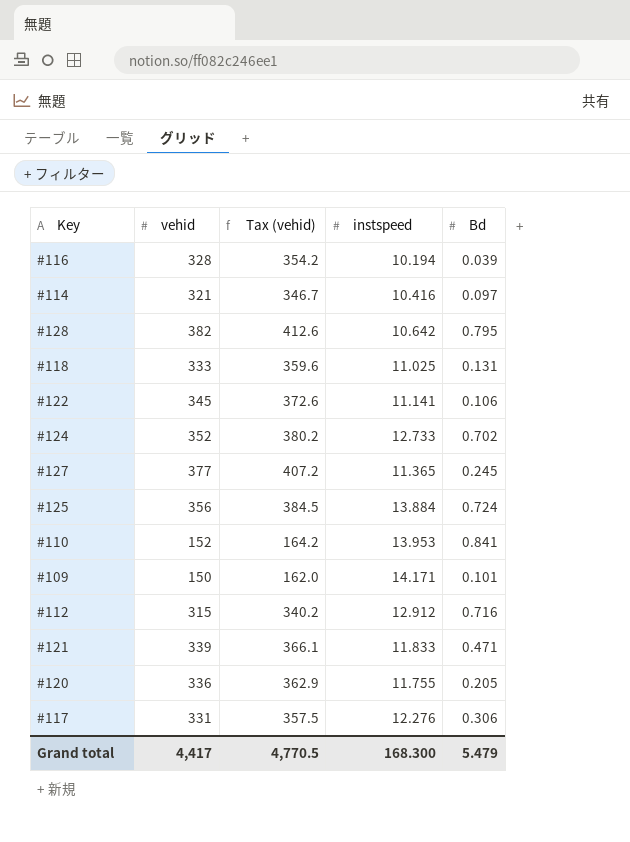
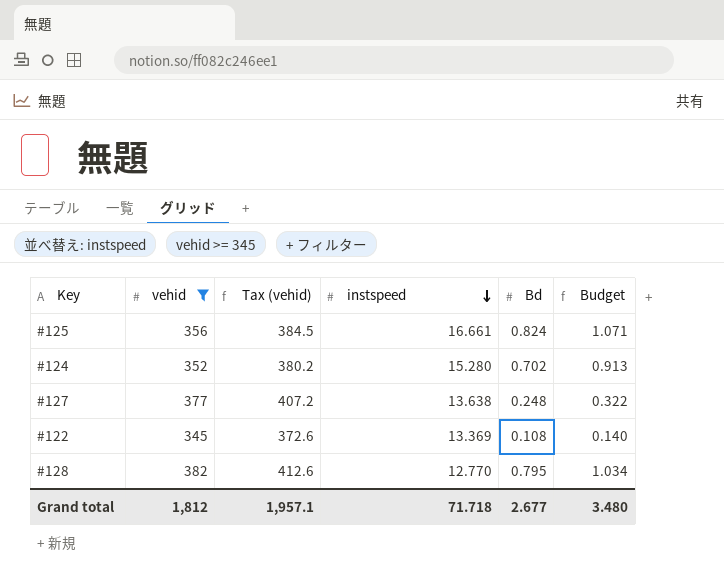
filter: none -> vehid >= 345
row order: none -> instspeed descending
column Budget | formula: none -> [Bd] * 1.3
#125 | instspeed: 13.884 -> 16.661
#125 | Bd: 0.724 -> 0.824
#124 | instspeed: 12.733 -> 15.280
#127 | instspeed: 11.365 -> 13.638
#127 | Bd: 0.245 -> 0.248
#122 | instspeed: 11.141 -> 13.369
#122 | Bd: 0.106 -> 0.108
#128 | instspeed: 10.642 -> 12.770
Grand total | vehid: 4,417 -> 1,812
Grand total | Tax (vehid): 4,770.5 -> 1,957.1
Grand total | instspeed: 168.300 -> 71.718
Grand total | Bd: 5.479 -> 2.677

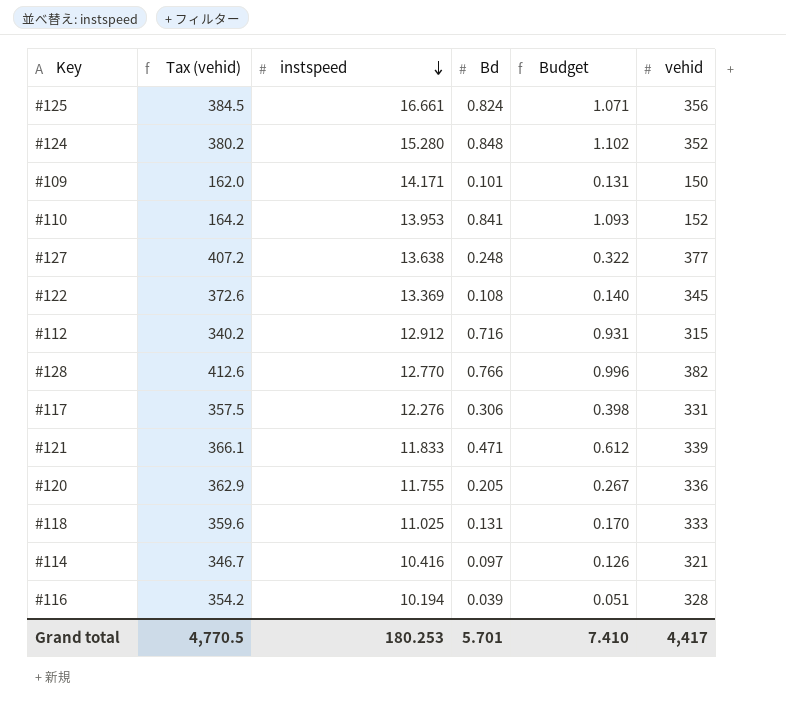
filter: vehid >= 345 -> none
column vehid | position: 2 -> 6
#124 | Bd: 0.702 -> 0.848
#124 | Budget: 0.913 -> 1.102
#128 | Bd: 0.795 -> 0.766
#128 | Budget: 1.034 -> 0.996
Grand total | Tax (vehid): 1,957.1 -> 4,770.5
Grand total | instspeed: 71.718 -> 180.253
Grand total | Bd: 2.677 -> 5.701
Grand total | Budget: 3.480 -> 7.410
Grand total | vehid: 1,812 -> 4,417

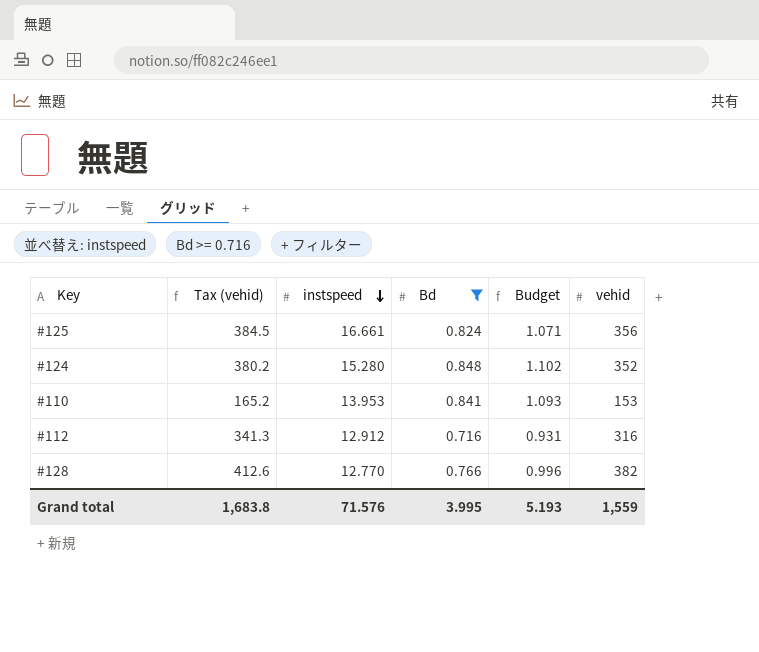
filter: none -> Bd >= 0.716
#110 | Tax (vehid): 164.2 -> 165.2
#110 | vehid: 152 -> 153
#112 | Tax (vehid): 340.2 -> 341.3
#112 | vehid: 315 -> 316
Grand total | Tax (vehid): 4,770.5 -> 1,683.8
Grand total | instspeed: 180.253 -> 71.576
Grand total | Bd: 5.701 -> 3.995
Grand total | Budget: 7.410 -> 5.193
Grand total | vehid: 4,417 -> 1,559

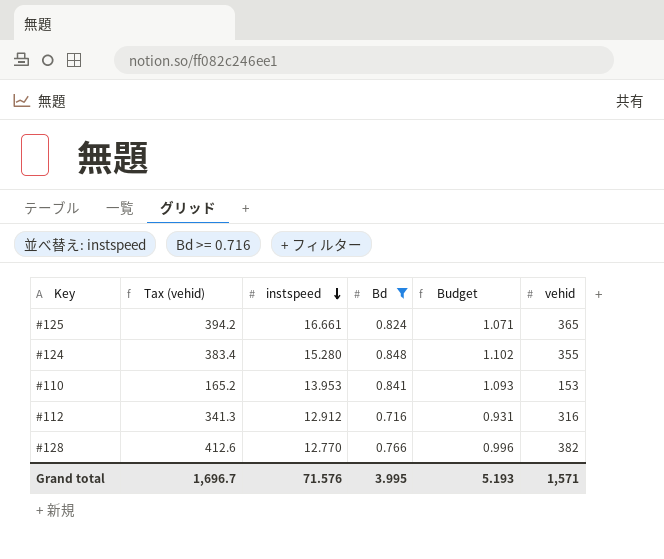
#125 | Tax (vehid): 384.5 -> 394.2
#125 | vehid: 356 -> 365
#124 | Tax (vehid): 380.2 -> 383.4
#124 | vehid: 352 -> 355
Grand total | Tax (vehid): 1,683.8 -> 1,696.7
Grand total | vehid: 1,559 -> 1,571

